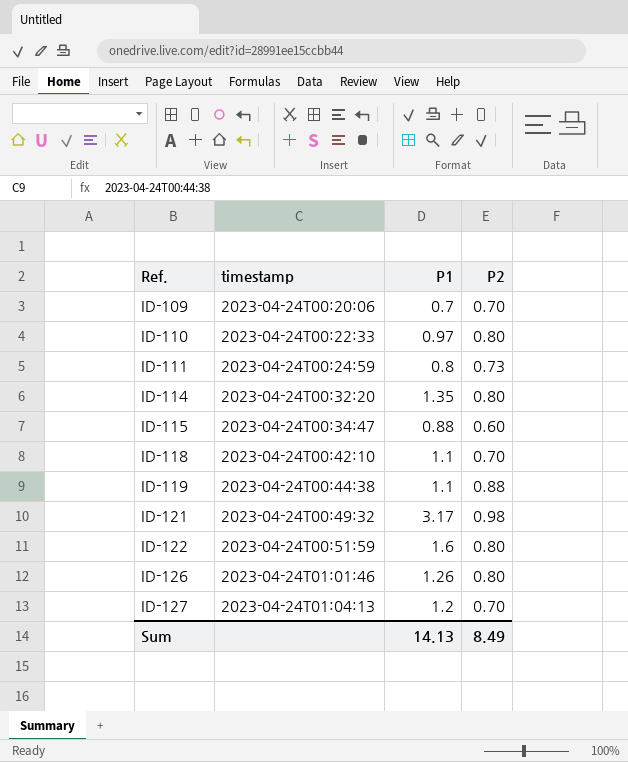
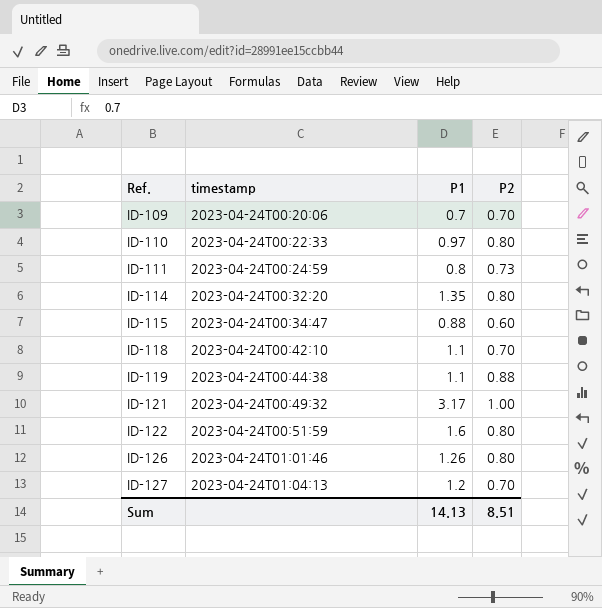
ID-121 | P2: 0.98 -> 1.00
Sum | P2: 8.49 -> 8.51

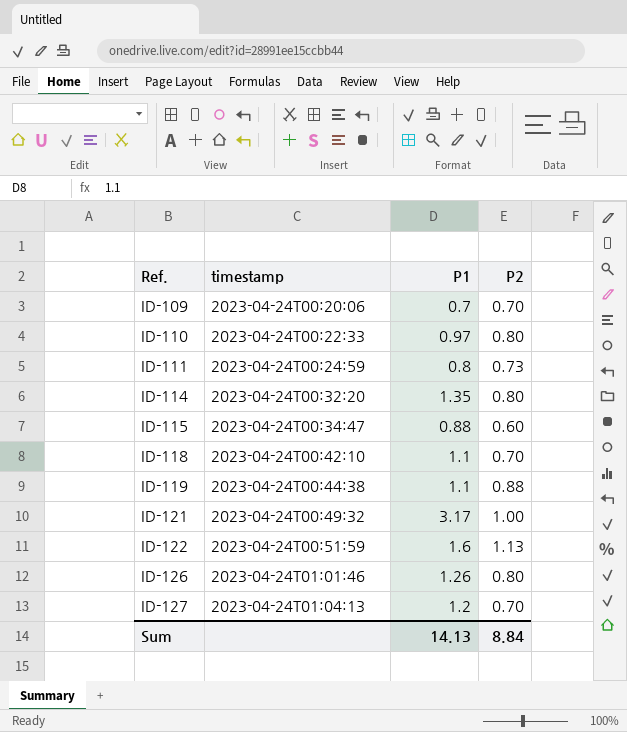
ID-122 | P2: 0.80 -> 1.13
Sum | P2: 8.51 -> 8.84

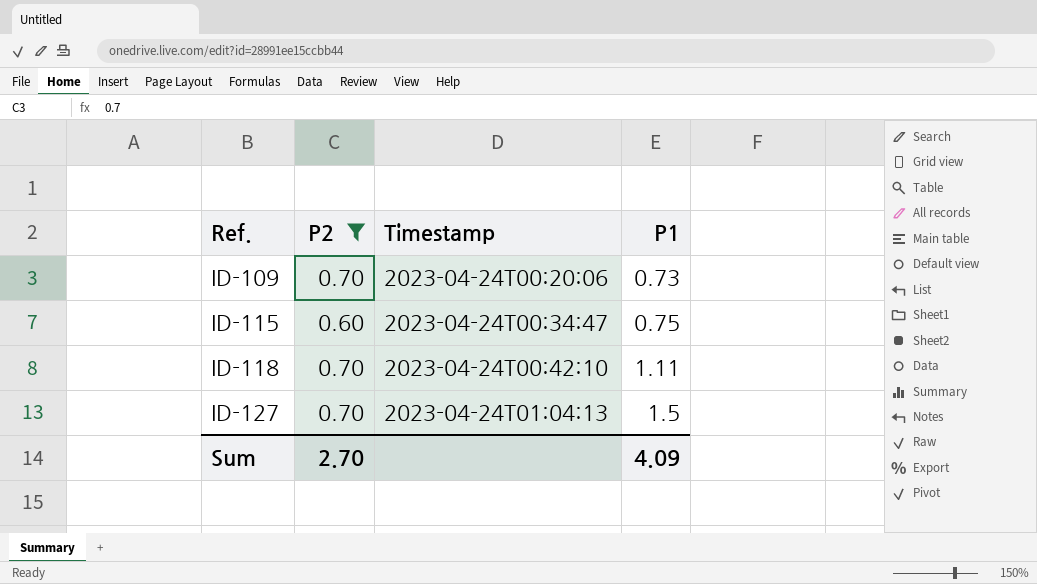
filter: none -> P2 <= 0.70
column P2 | position: 4 -> 2
column name: timestamp -> Timestamp
ID-109 | P1: 0.7 -> 0.73
ID-115 | P1: 0.88 -> 0.75
ID-118 | P1: 1.1 -> 1.11
ID-127 | P1: 1.2 -> 1.5
Sum | P2: 8.84 -> 2.70
Sum | P1: 14.13 -> 4.09

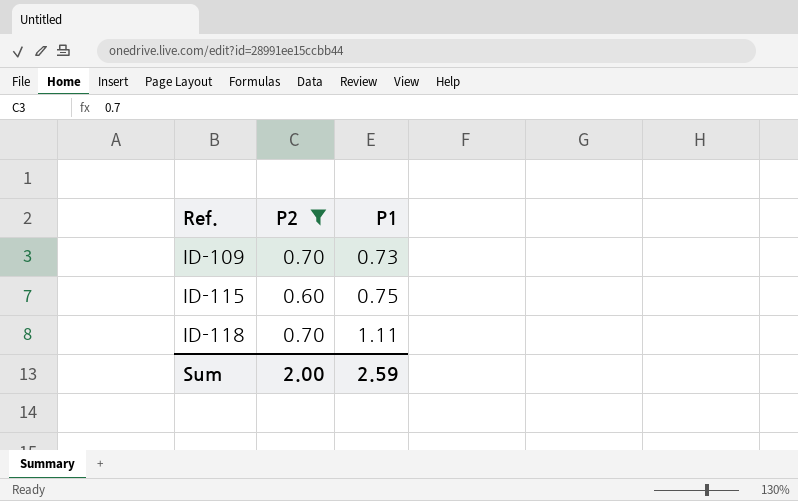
column Timestamp | position: 3 -> none
row ID-127: 0.70 | 2023-04-24T01:04:13 | 1.5 -> none
Sum | P2: 2.70 -> 2.00
Sum | P1: 4.09 -> 2.59

